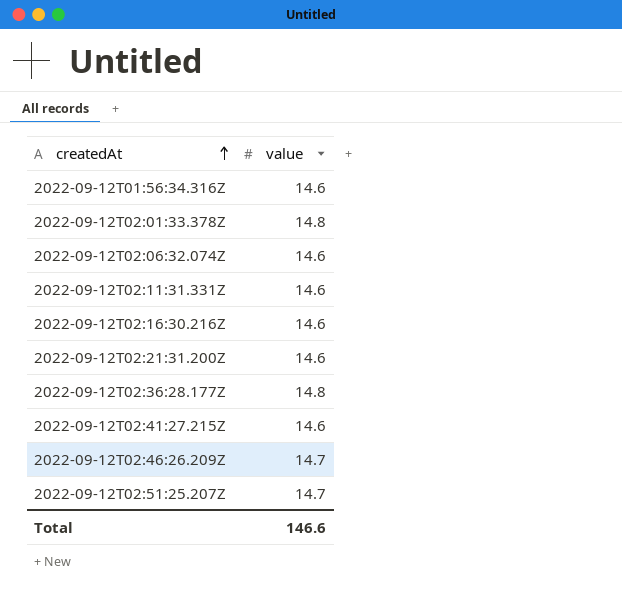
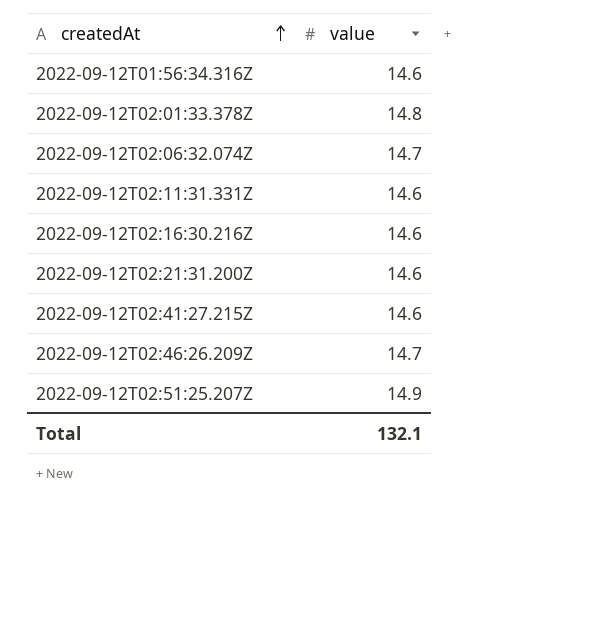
row 2022-09-12T02:36:28.177Z: 14.8 -> none
2022-09-12T02:06:32.074Z | value: 14.6 -> 14.7
2022-09-12T02:51:25.207Z | value: 14.7 -> 14.9
Total | value: 146.6 -> 132.1

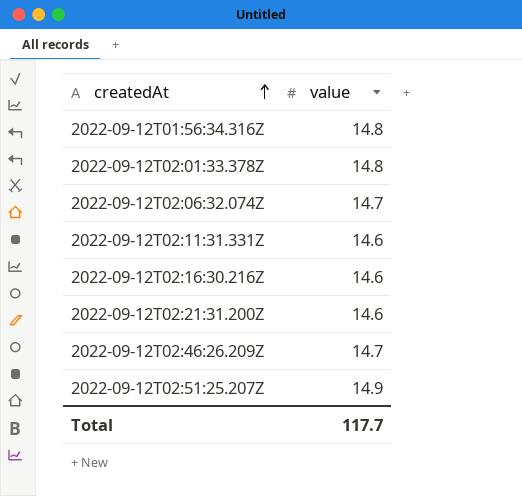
row 2022-09-12T02:41:27.215Z: 14.6 -> none
2022-09-12T01:56:34.316Z | value: 14.6 -> 14.8
Total | value: 132.1 -> 117.7

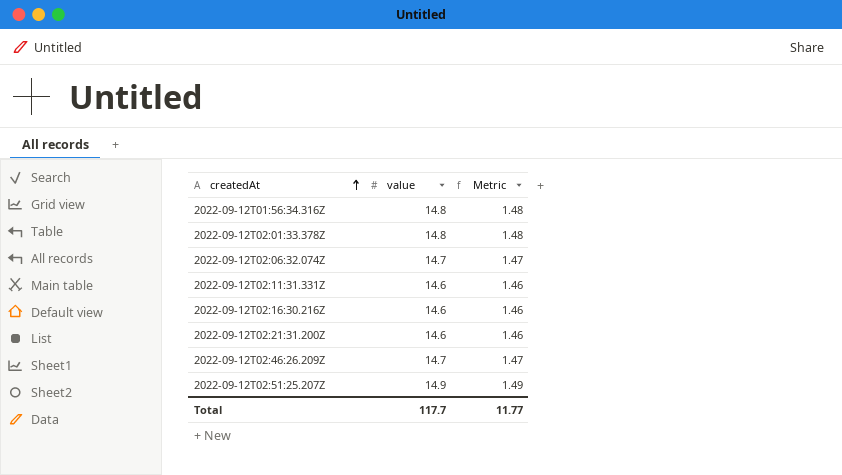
column Metric | formula: none -> [value] * 0.1

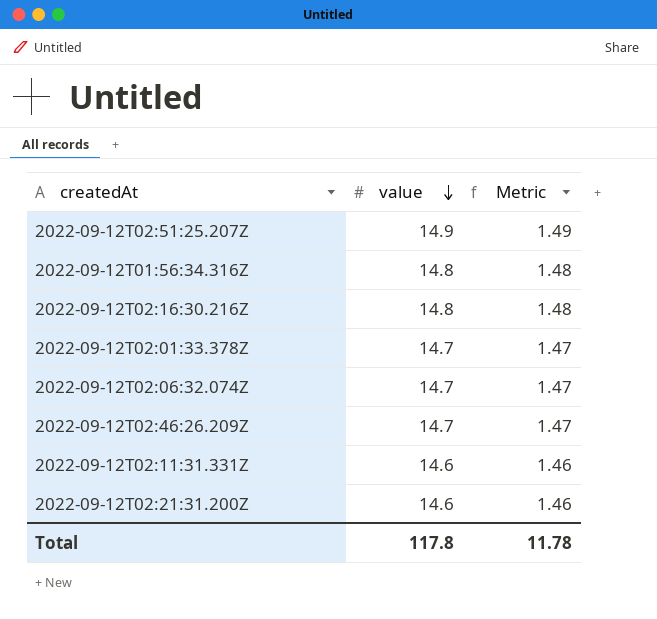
row order: createdAt ascending -> value descending
2022-09-12T02:16:30.216Z | value: 14.6 -> 14.8
2022-09-12T02:16:30.216Z | Metric: 1.46 -> 1.48
2022-09-12T02:01:33.378Z | value: 14.8 -> 14.7
2022-09-12T02:01:33.378Z | Metric: 1.48 -> 1.47
Total | value: 117.7 -> 117.8
Total | Metric: 11.77 -> 11.78

